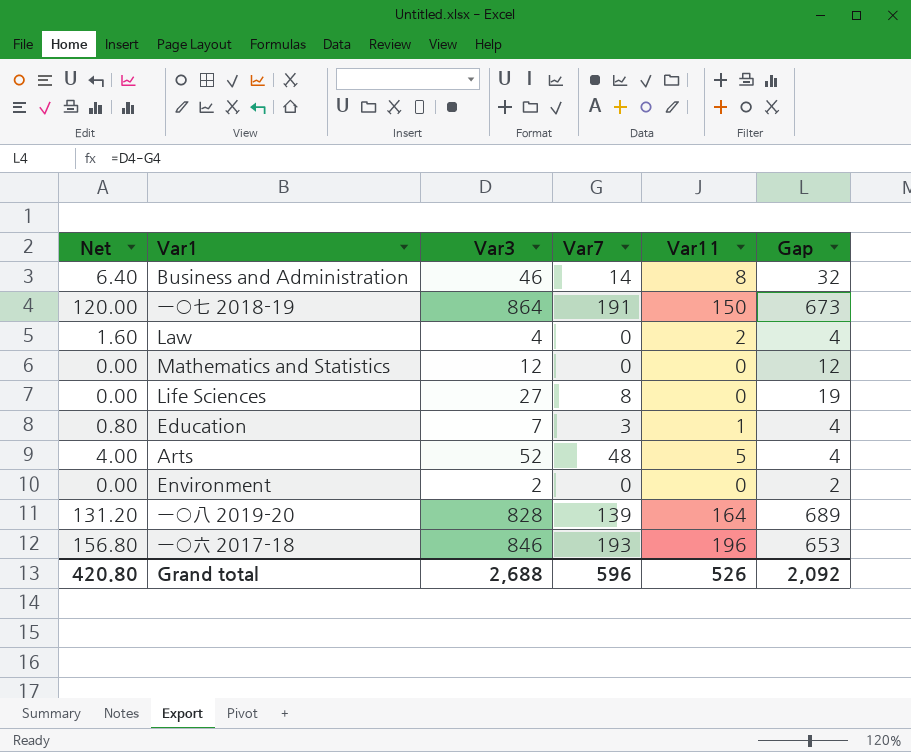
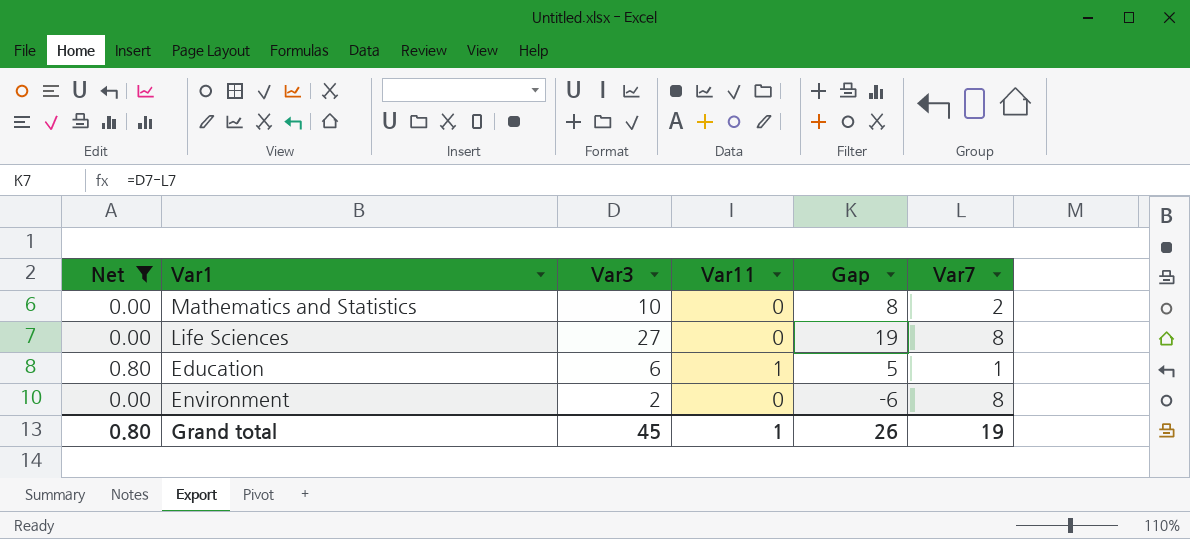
filter: none -> Net <= 0.80
column Var7 | position: 4 -> 6
Mathematics and Statistics | Var3: 12 -> 10
Mathematics and Statistics | Gap: 12 -> 8
Mathematics and Statistics | Var7: 0 -> 2
Education | Var3: 7 -> 6
Education | Gap: 4 -> 5
Education | Var7: 3 -> 1
Environment | Gap: 2 -> -6
Environment | Var7: 0 -> 8
Grand total | Net: 420.80 -> 0.80
Grand total | Var3: 2,688 -> 45
Grand total | Var11: 526 -> 1
Grand total | Gap: 2,092 -> 26
Grand total | Var7: 596 -> 19

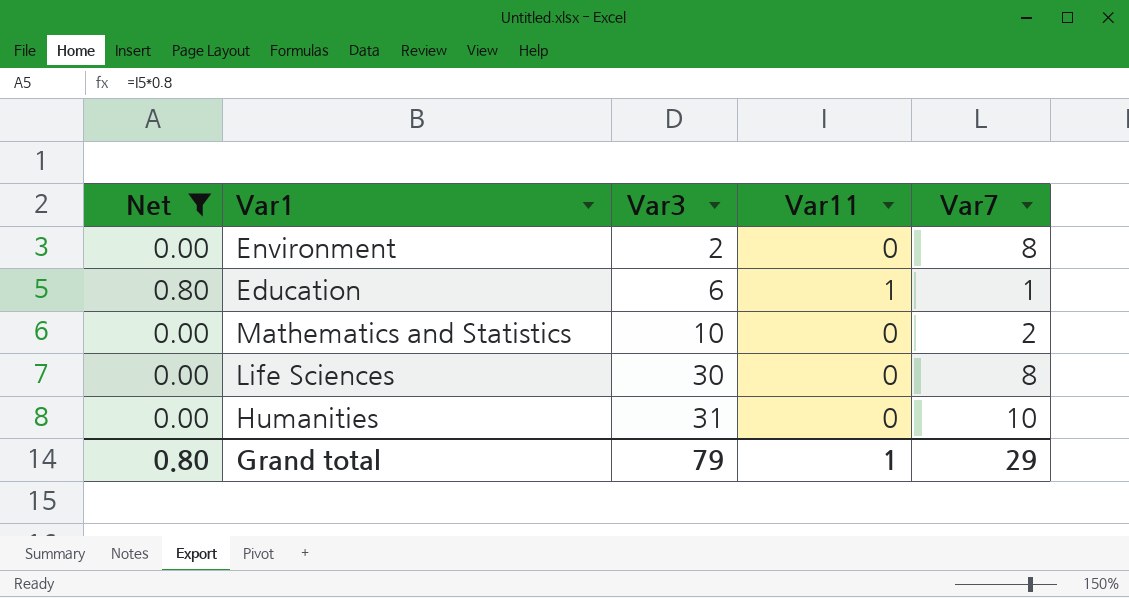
row order: none -> Var3 ascending
column Gap | formula: [Var3] - [Var7] -> none
Life Sciences | Var3: 27 -> 30
row Humanities: none -> 0.00 | 31 | 0 | 10
Grand total | Var3: 45 -> 79
Grand total | Var7: 19 -> 29

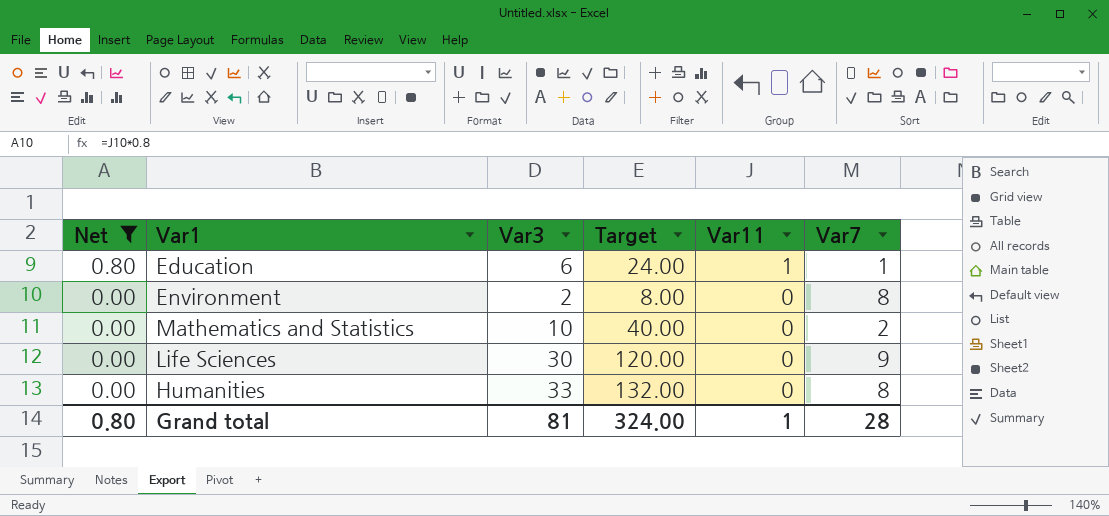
row order: Var3 ascending -> Net descending
column Target | formula: none -> [Var3] * 4
Life Sciences | Var7: 8 -> 9
Humanities | Var3: 31 -> 33
Humanities | Var7: 10 -> 8
Grand total | Var3: 79 -> 81
Grand total | Var7: 29 -> 28

